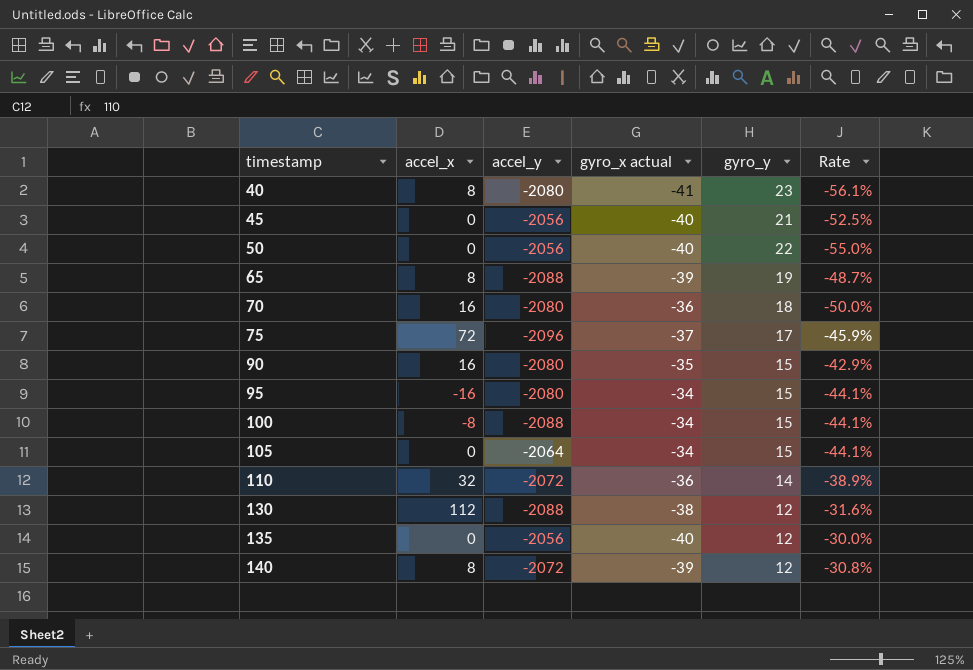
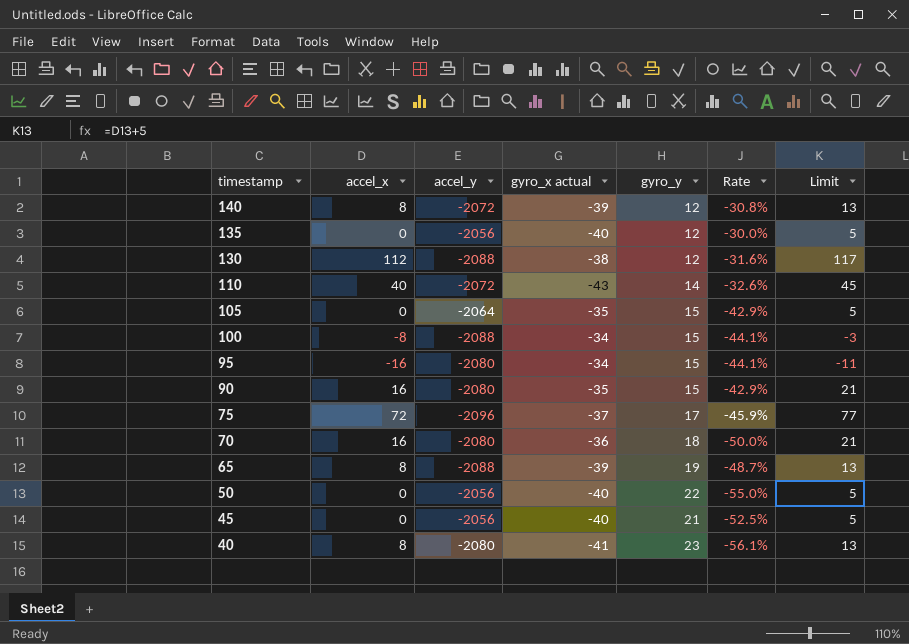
row order: timestamp ascending -> timestamp descending
column Limit | formula: none -> [accel_x] + 5
110 | accel_x: 32 -> 40
110 | gyro_x actual: -36 -> -43
110 | Rate: -38.9% -> -32.6%
105 | gyro_x actual: -34 -> -35
105 | Rate: -44.1% -> -42.9%

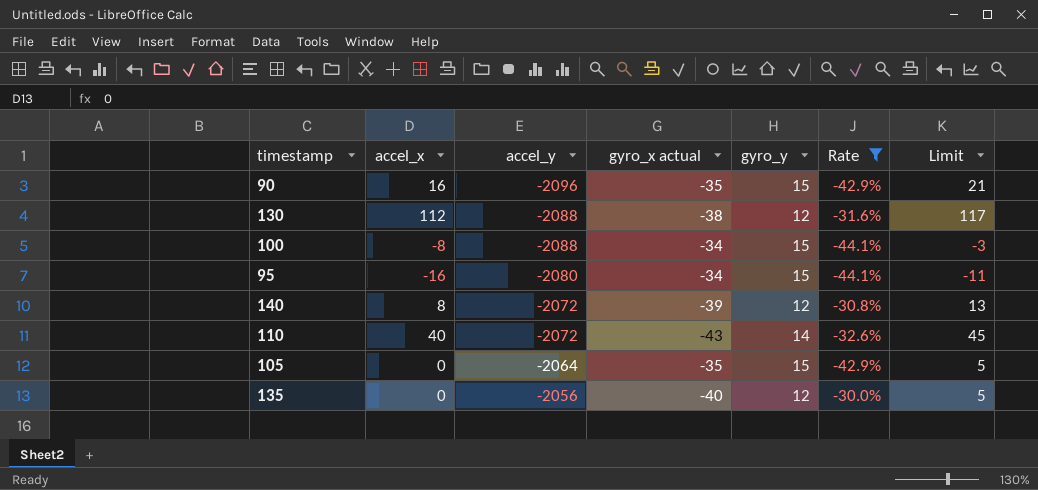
filter: none -> Rate >= -44.1%
row order: timestamp descending -> accel_y ascending
90 | accel_y: -2080 -> -2096

